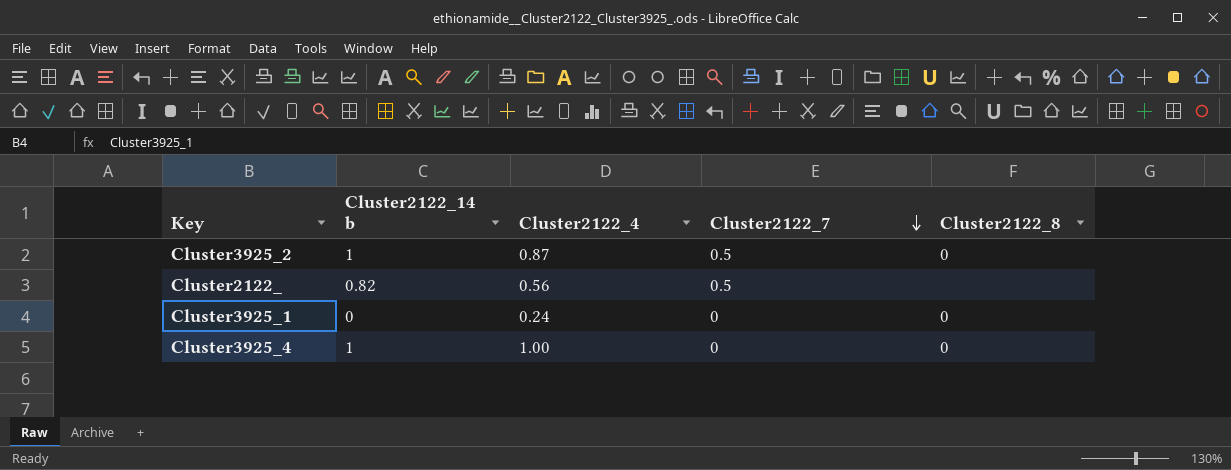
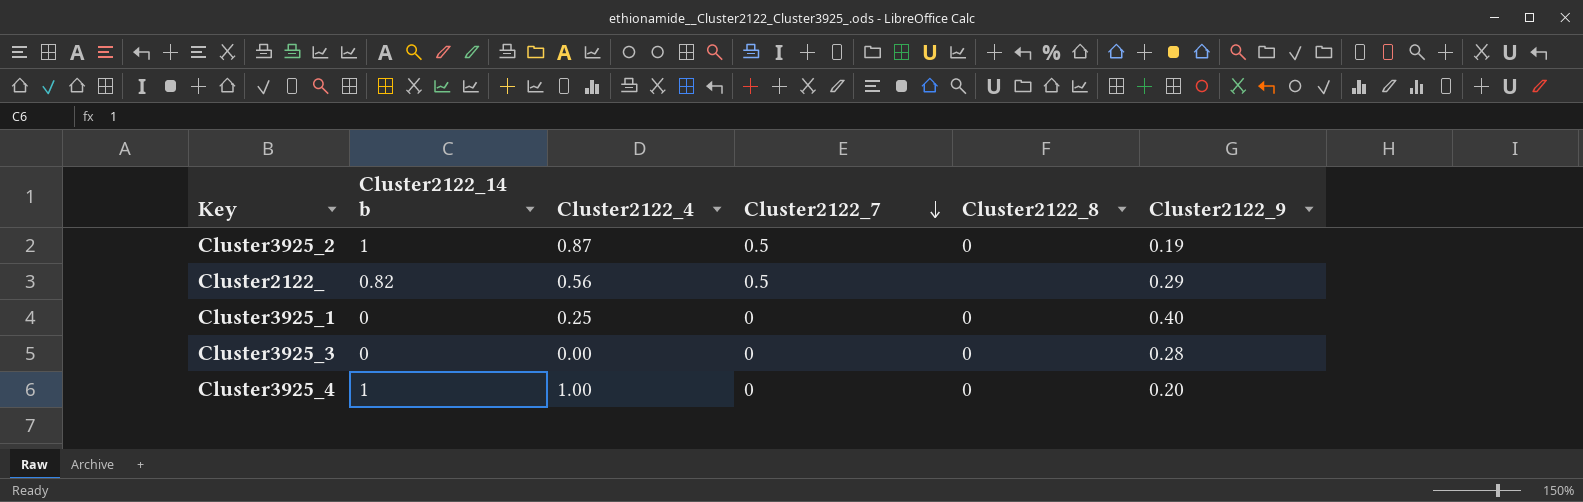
column Cluster2122_9 | position: none -> 6
Cluster3925_1 | Cluster2122_4: 0.24 -> 0.25
row Cluster3925_3: none -> 0 | 0.00 | 0 | 0 | 0.28

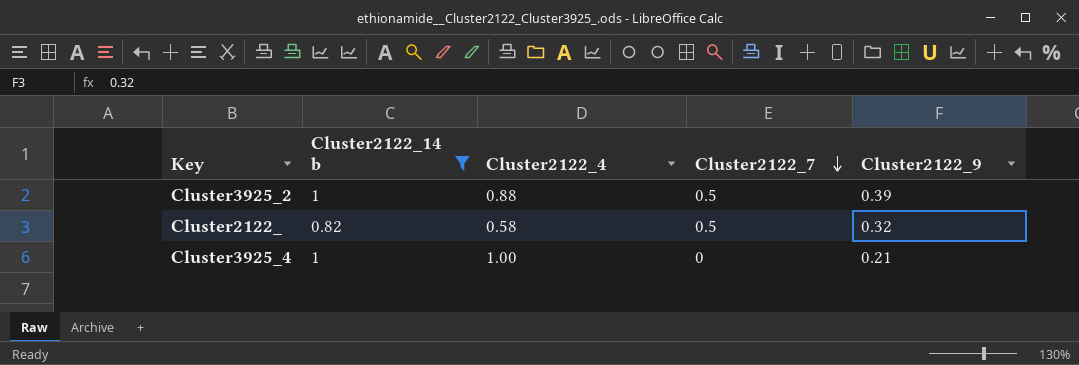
filter: none -> Cluster2122_14 b != 0
column Cluster2122_8 | position: 5 -> none
Cluster3925_2 | Cluster2122_4: 0.87 -> 0.88
Cluster3925_2 | Cluster2122_9: 0.19 -> 0.39
Cluster2122_ | Cluster2122_4: 0.56 -> 0.58
Cluster2122_ | Cluster2122_9: 0.29 -> 0.32
Cluster3925_4 | Cluster2122_9: 0.20 -> 0.21

